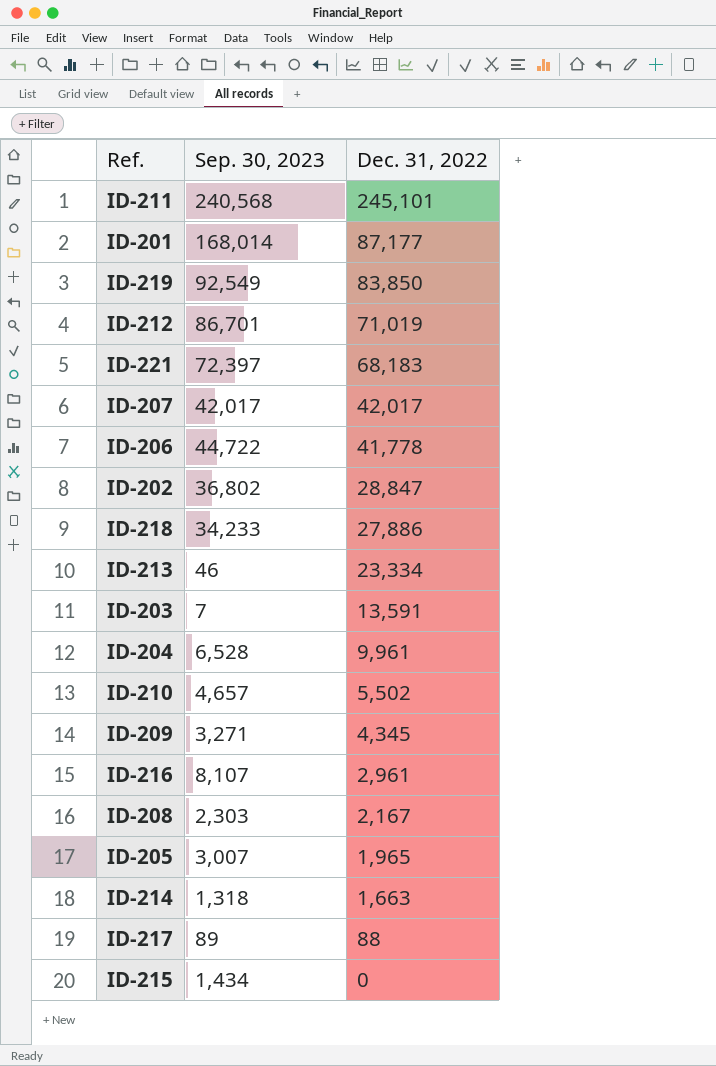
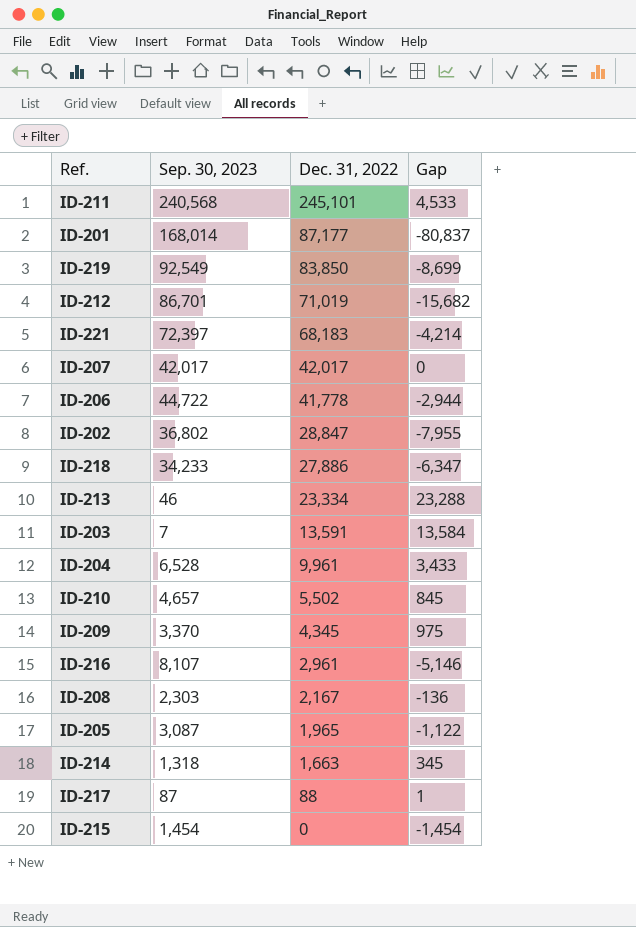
column Gap | formula: none -> [Dec. 31, 2022] - [Sep. 30, 2023]
ID-209 | Sep. 30, 2023: 3,271 -> 3,370
ID-205 | Sep. 30, 2023: 3,007 -> 3,087
ID-217 | Sep. 30, 2023: 89 -> 87
ID-215 | Sep. 30, 2023: 1,434 -> 1,454

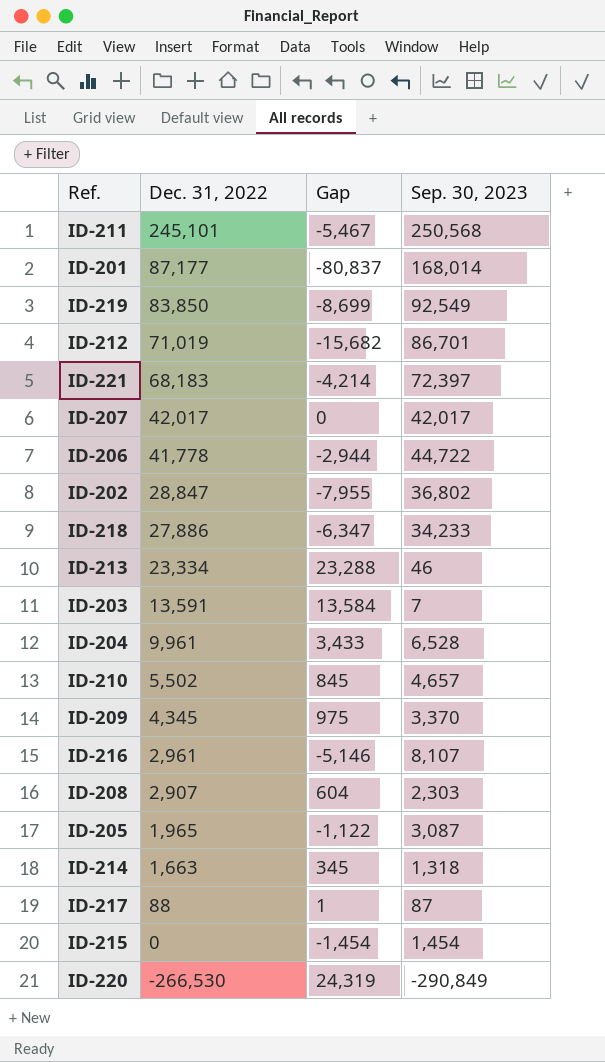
column Sep. 30, 2023 | position: 2 -> 4
ID-211 | Gap: 4,533 -> -5,467
ID-211 | Sep. 30, 2023: 240,568 -> 250,568
ID-208 | Dec. 31, 2022: 2,167 -> 2,907
ID-208 | Gap: -136 -> 604
row ID-220: none -> -266,530 | 24,319 | -290,849

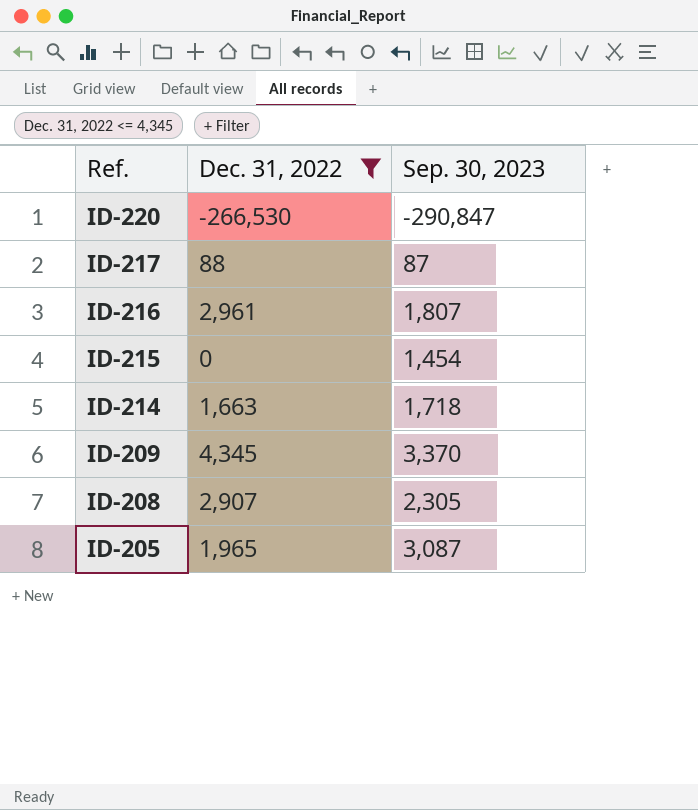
filter: none -> Dec. 31, 2022 <= 4,345
row order: Dec. 31, 2022 descending -> Ref. descending
column Gap | formula: [Dec. 31, 2022] - [Sep. 30, 2023] -> none
ID-220 | Sep. 30, 2023: -290,849 -> -290,847
ID-216 | Sep. 30, 2023: 8,107 -> 1,807
ID-214 | Sep. 30, 2023: 1,318 -> 1,718
ID-208 | Sep. 30, 2023: 2,303 -> 2,305

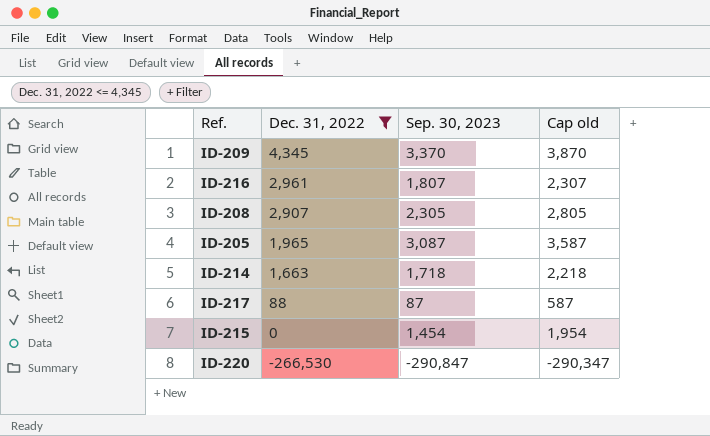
row order: Ref. descending -> Dec. 31, 2022 descending
column Cap old | formula: none -> [Sep. 30, 2023] + 500

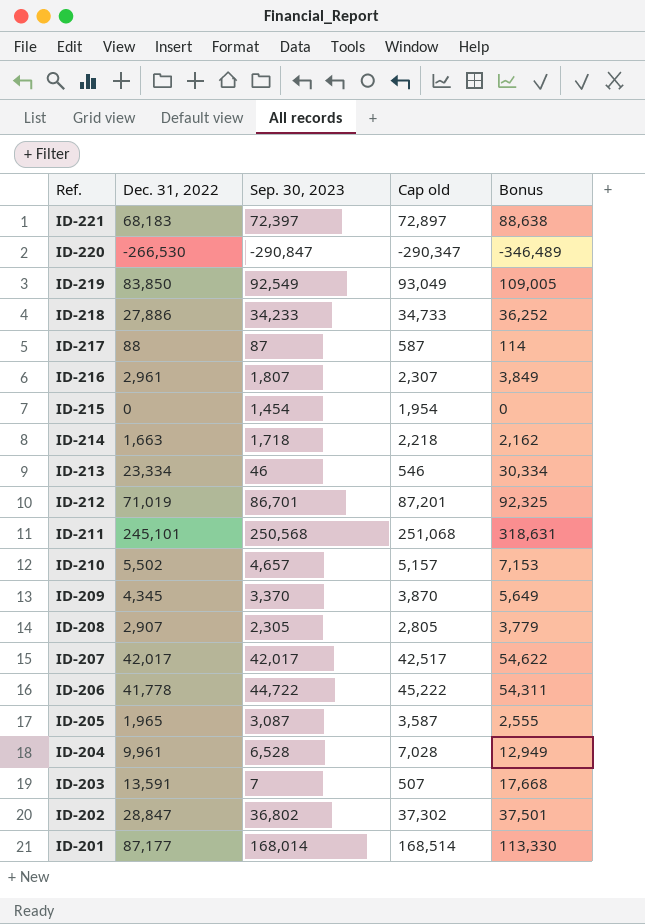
filter: Dec. 31, 2022 <= 4,345 -> none
row order: Dec. 31, 2022 descending -> Ref. descending
column Bonus | formula: none -> [Dec. 31, 2022] * 1.3

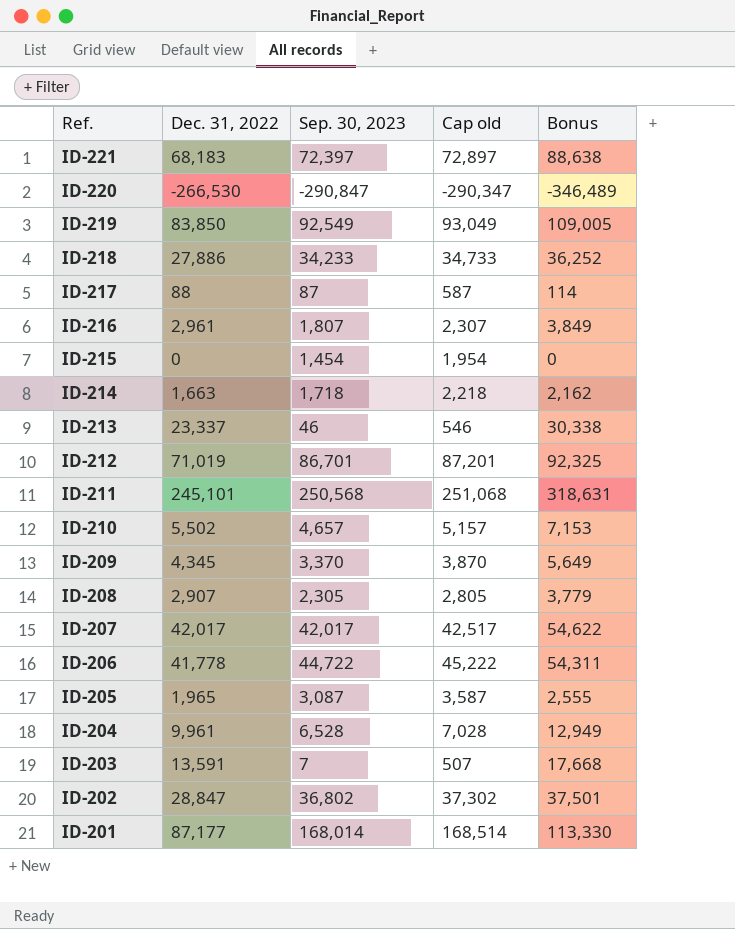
ID-213 | Dec. 31, 2022: 23,334 -> 23,337
ID-213 | Bonus: 30,334 -> 30,338

